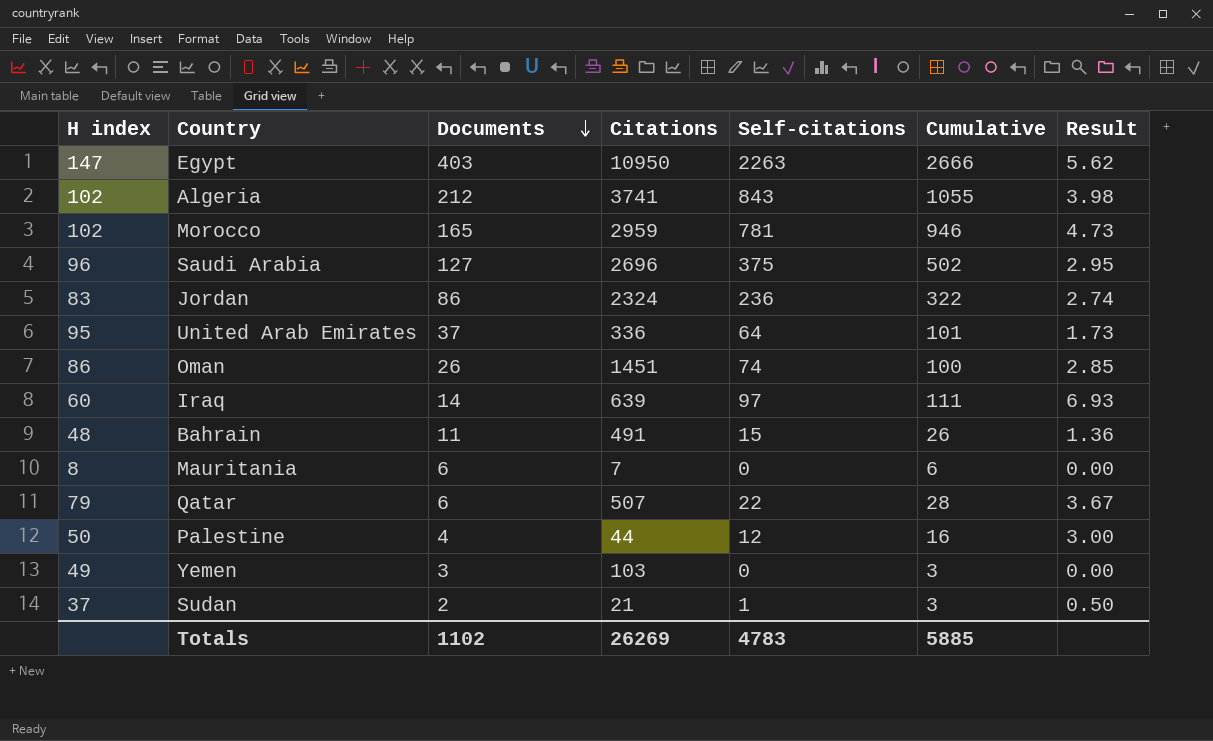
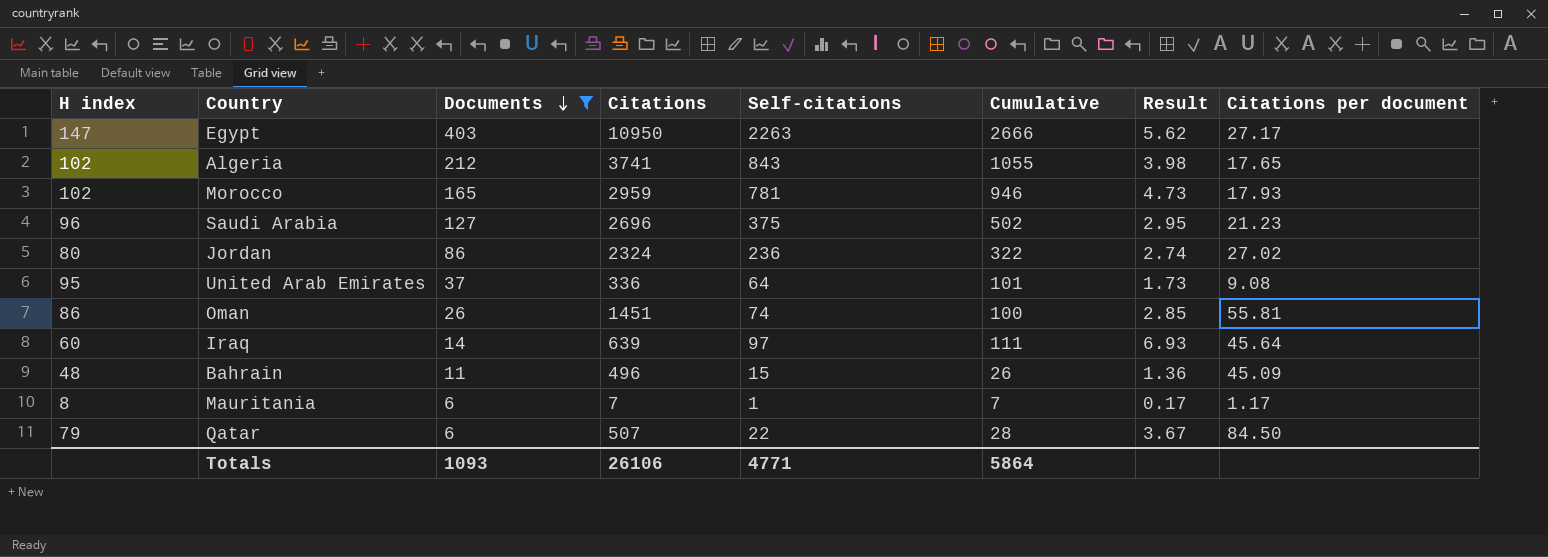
filter: none -> Documents >= 6
column Citations per document | formula: none -> [Citations] / [Documents]
Jordan | H index: 83 -> 80
Bahrain | Citations: 491 -> 496
Mauritania | Self-citations: 0 -> 1
Mauritania | Cumulative: 6 -> 7
Mauritania | Result: 0.00 -> 0.17
Totals | Documents: 1102 -> 1093
Totals | Citations: 26269 -> 26106
Totals | Self-citations: 4783 -> 4771
Totals | Cumulative: 5885 -> 5864

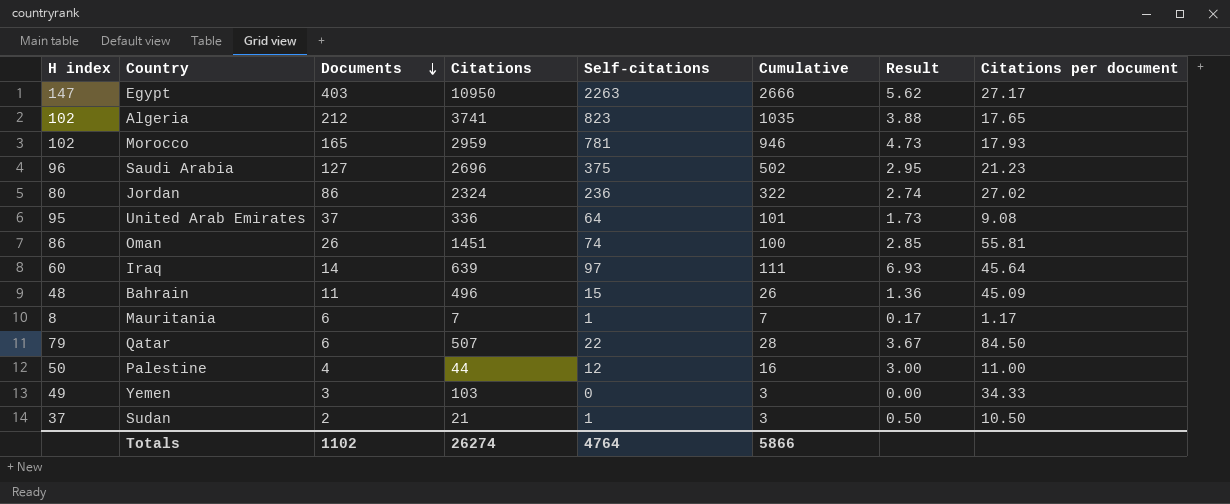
filter: Documents >= 6 -> none
Algeria | Self-citations: 843 -> 823
Algeria | Cumulative: 1055 -> 1035
Algeria | Result: 3.98 -> 3.88
Totals | Documents: 1093 -> 1102
Totals | Citations: 26106 -> 26274
Totals | Self-citations: 4771 -> 4764
Totals | Cumulative: 5864 -> 5866

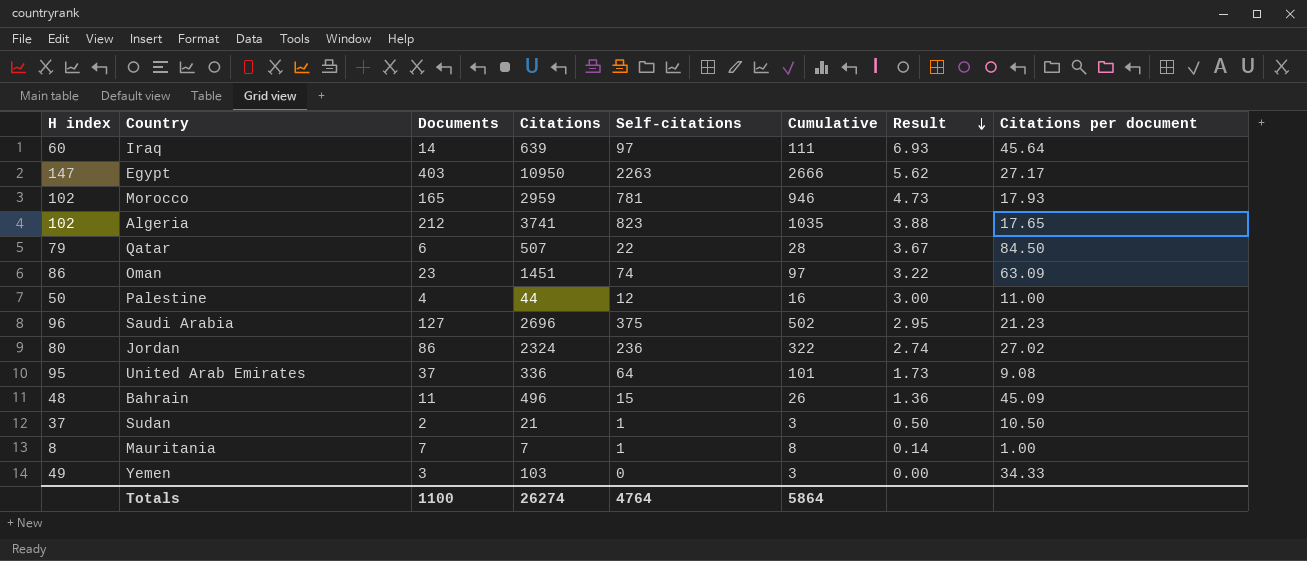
row order: Documents descending -> Result descending
Oman | Documents: 26 -> 23
Oman | Cumulative: 100 -> 97
Oman | Result: 2.85 -> 3.22
Oman | Citations per document: 55.81 -> 63.09
Mauritania | Documents: 6 -> 7
Mauritania | Cumulative: 7 -> 8
Mauritania | Result: 0.17 -> 0.14
Mauritania | Citations per document: 1.17 -> 1.00
Totals | Documents: 1102 -> 1100
Totals | Cumulative: 5866 -> 5864

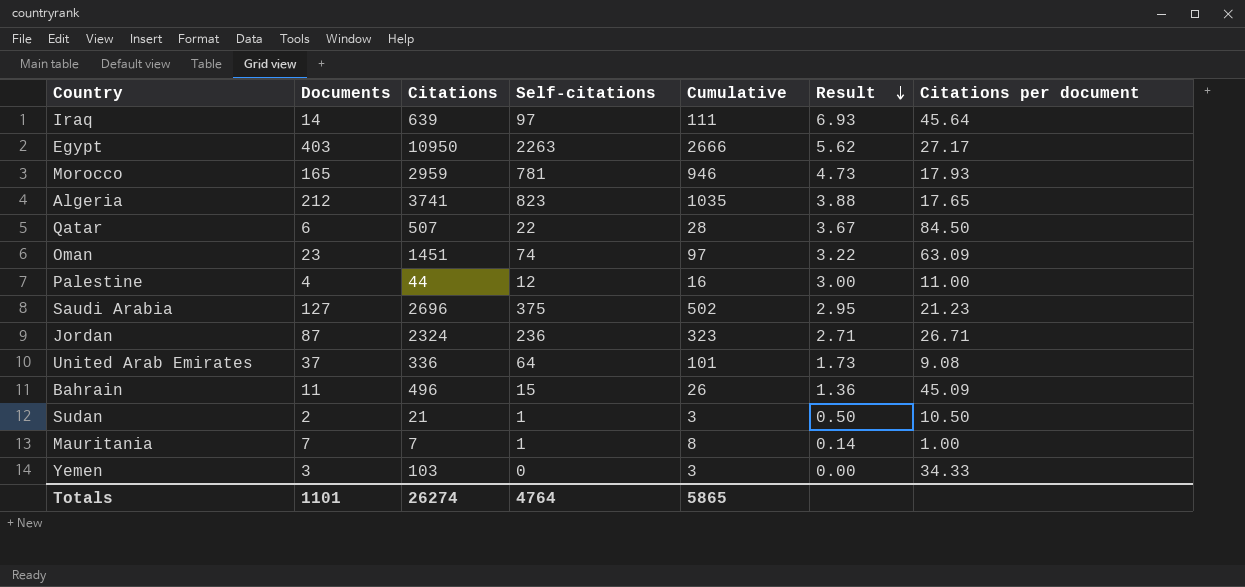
column H index | position: 1 -> none
Jordan | Documents: 86 -> 87
Jordan | Cumulative: 322 -> 323
Jordan | Result: 2.74 -> 2.71
Jordan | Citations per document: 27.02 -> 26.71
Totals | Documents: 1100 -> 1101
Totals | Cumulative: 5864 -> 5865

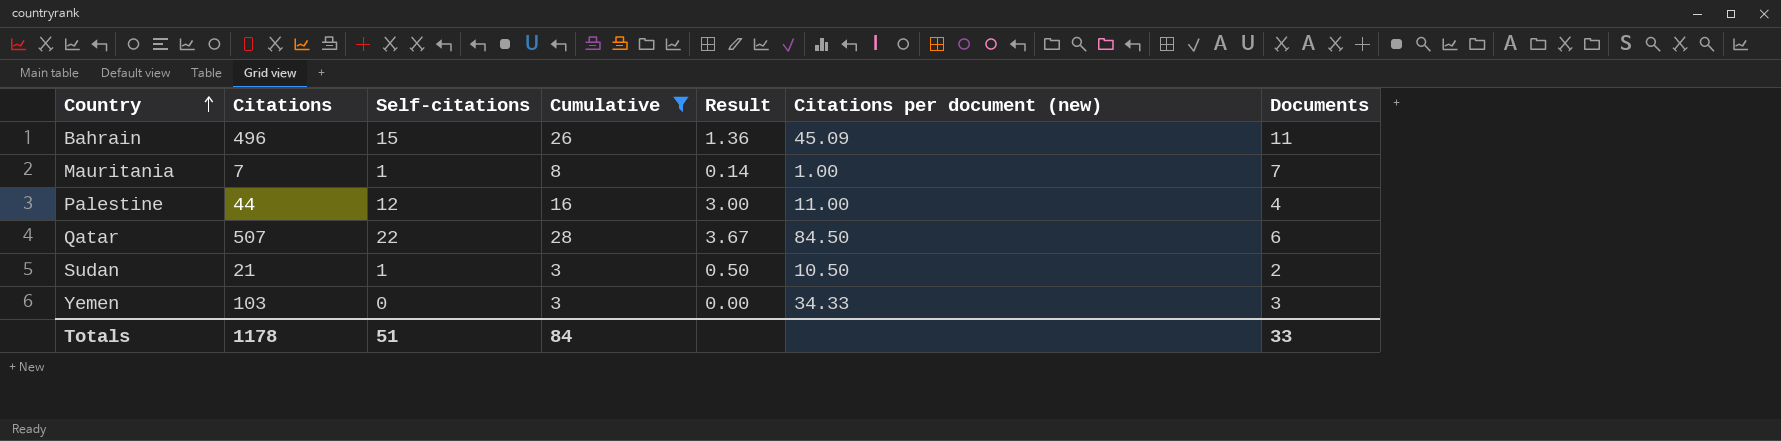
filter: none -> Cumulative <= 28
row order: Result descending -> Country ascending
column name: Citations per document -> Citations per document (new)
column Documents | position: 2 -> 7
Totals | Citations: 26274 -> 1178
Totals | Self-citations: 4764 -> 51
Totals | Cumulative: 5865 -> 84
Totals | Documents: 1101 -> 33

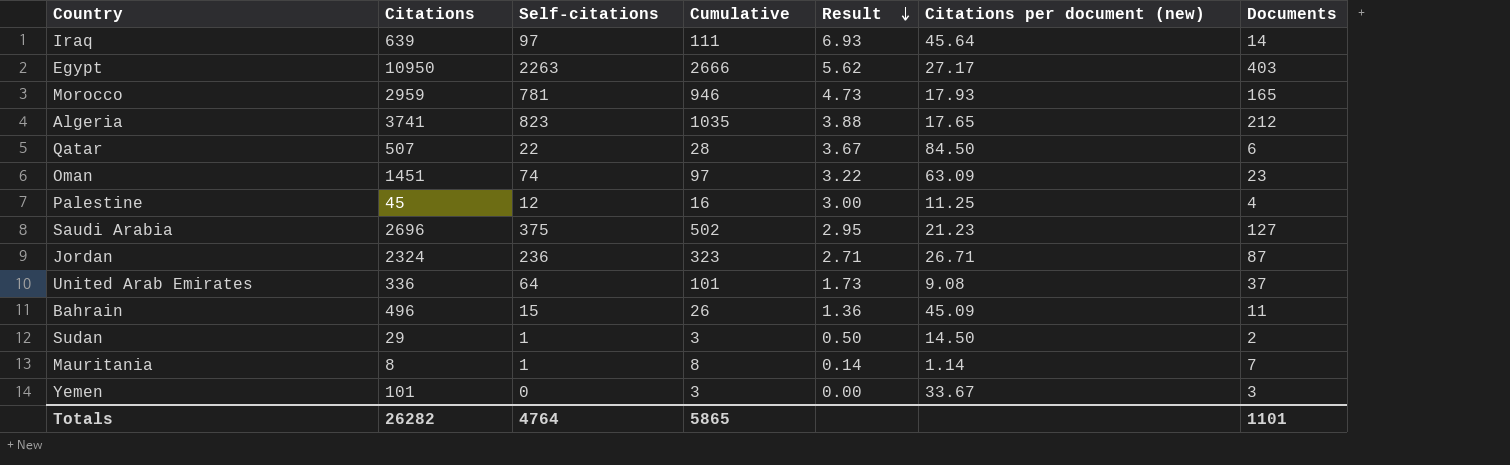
filter: Cumulative <= 28 -> none
row order: Country ascending -> Result descending
Palestine | Citations: 44 -> 45
Palestine | Citations per document (new): 11.00 -> 11.25
Sudan | Citations: 21 -> 29
Sudan | Citations per document (new): 10.50 -> 14.50
Mauritania | Citations: 7 -> 8
Mauritania | Citations per document (new): 1.00 -> 1.14
Yemen | Citations: 103 -> 101
Yemen | Citations per document (new): 34.33 -> 33.67
Totals | Citations: 1178 -> 26282
Totals | Self-citations: 51 -> 4764
Totals | Cumulative: 84 -> 5865
Totals | Documents: 33 -> 1101

